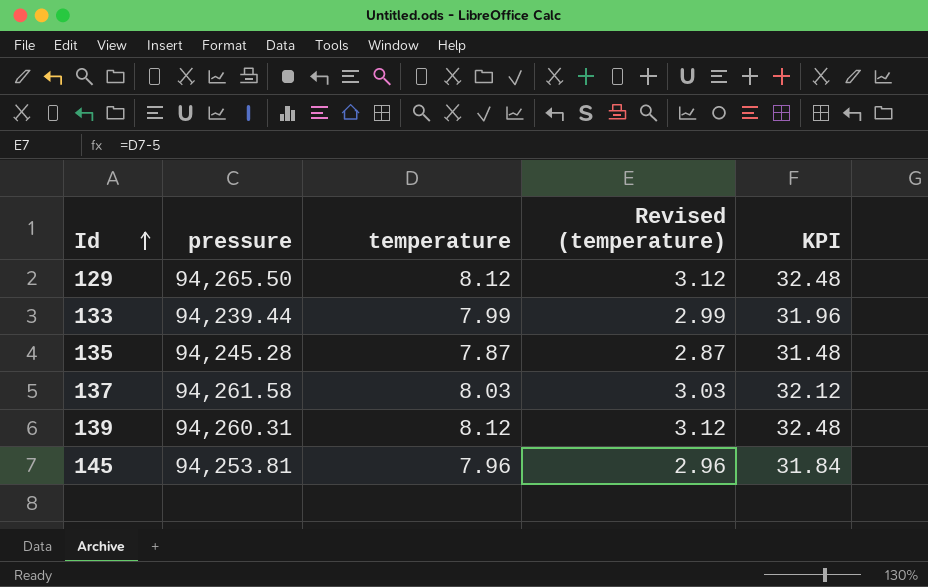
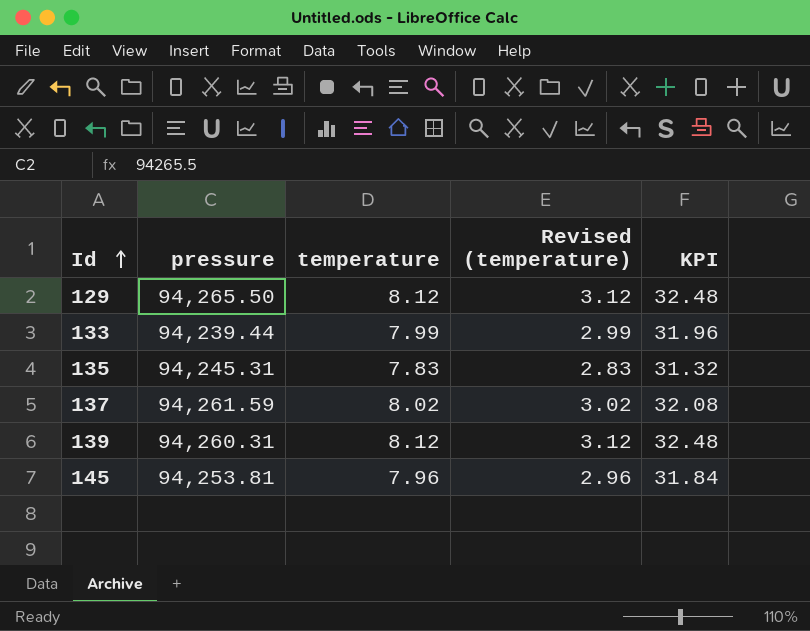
135 | pressure: 94,245.28 -> 94,245.31
135 | temperature: 7.87 -> 7.83
135 | Revised (temperature): 2.87 -> 2.83
135 | KPI: 31.48 -> 31.32
137 | pressure: 94,261.58 -> 94,261.59
137 | temperature: 8.03 -> 8.02
137 | Revised (temperature): 3.03 -> 3.02
137 | KPI: 32.12 -> 32.08

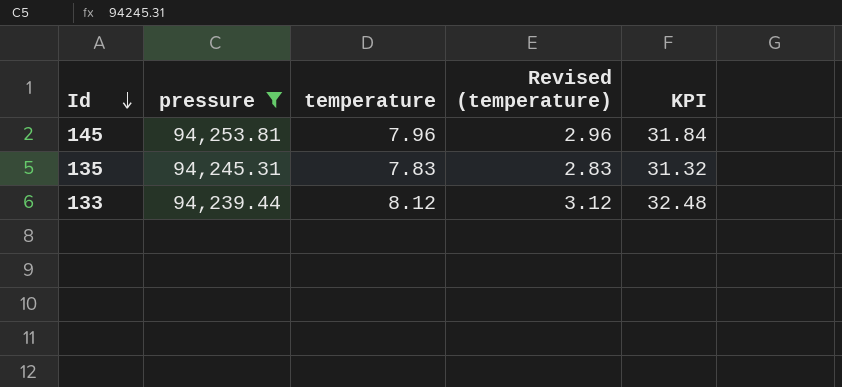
filter: none -> pressure <= 94,253.81
row order: Id ascending -> Id descending
133 | temperature: 7.99 -> 8.12
133 | Revised (temperature): 2.99 -> 3.12
133 | KPI: 31.96 -> 32.48

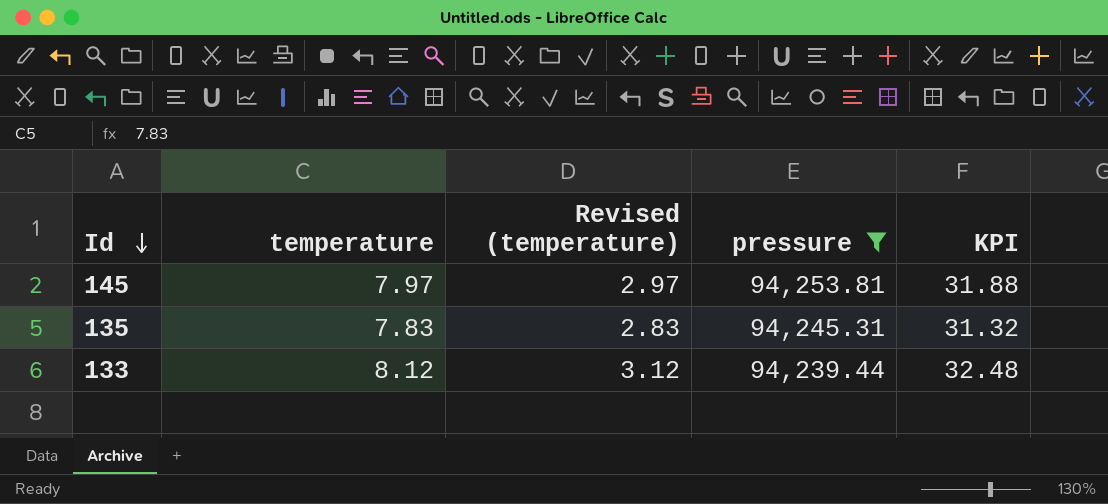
column pressure | position: 2 -> 4
145 | temperature: 7.96 -> 7.97
145 | Revised (temperature): 2.96 -> 2.97
145 | KPI: 31.84 -> 31.88

